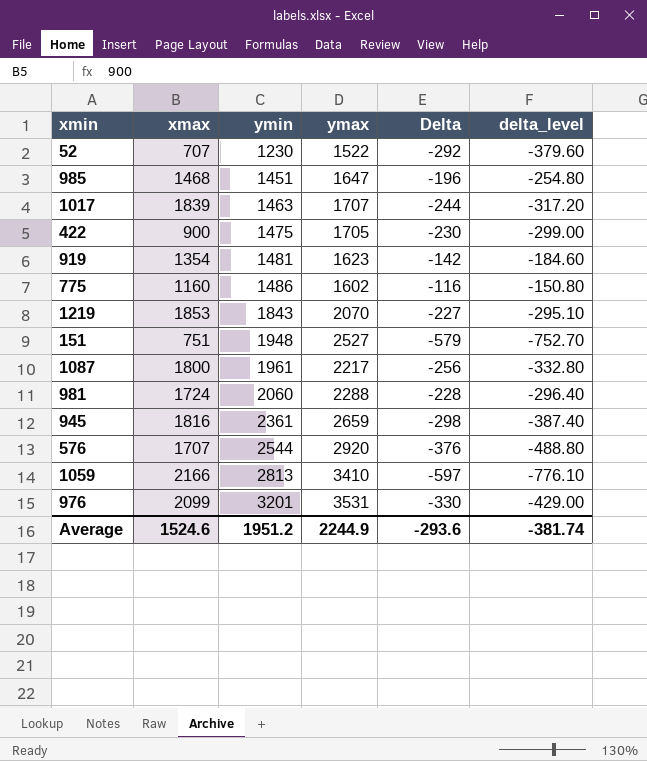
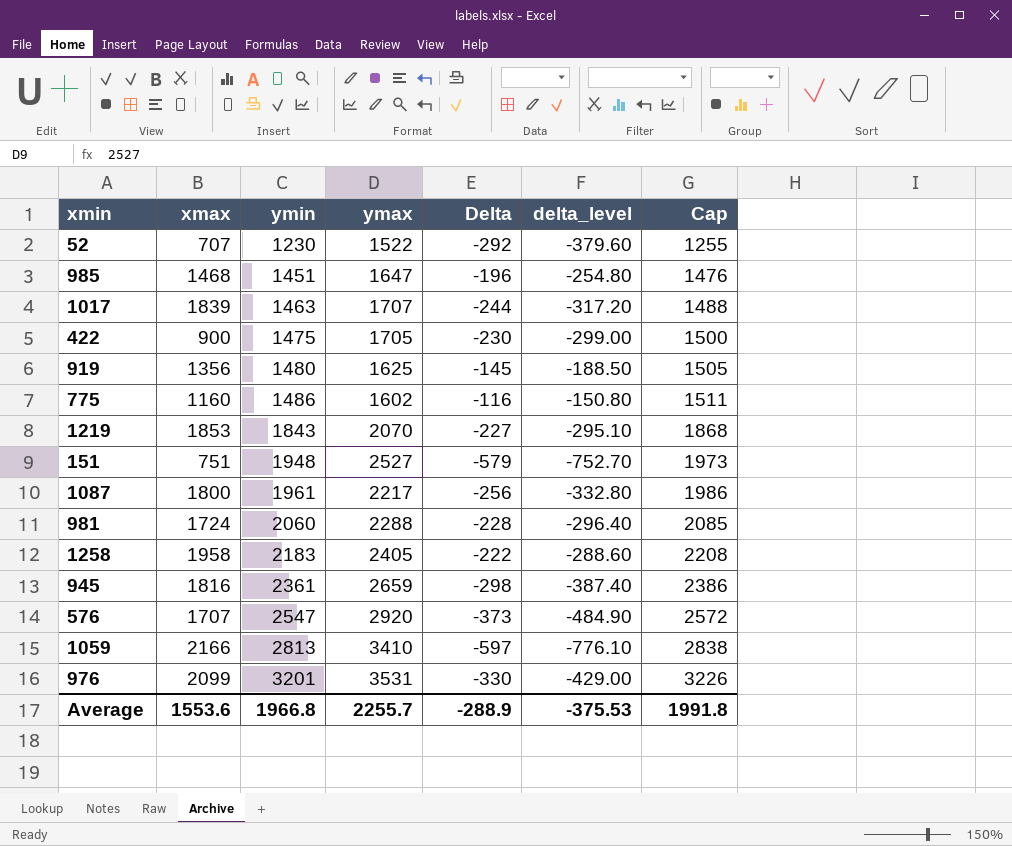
column Cap | formula: none -> [ymin] + 25
919 | xmax: 1354 -> 1356
919 | ymin: 1481 -> 1480
919 | ymax: 1623 -> 1625
919 | Delta: -142 -> -145
919 | delta_level: -184.60 -> -188.50
row 1258: none -> 1958 | 2183 | 2405 | -222 | -288.60 | 2208
576 | ymin: 2544 -> 2547
576 | Delta: -376 -> -373
576 | delta_level: -488.80 -> -484.90
Average | xmax: 1524.6 -> 1553.6
Average | ymin: 1951.2 -> 1966.8
Average | ymax: 2244.9 -> 2255.7
Average | Delta: -293.6 -> -288.9
Average | delta_level: -381.74 -> -375.53

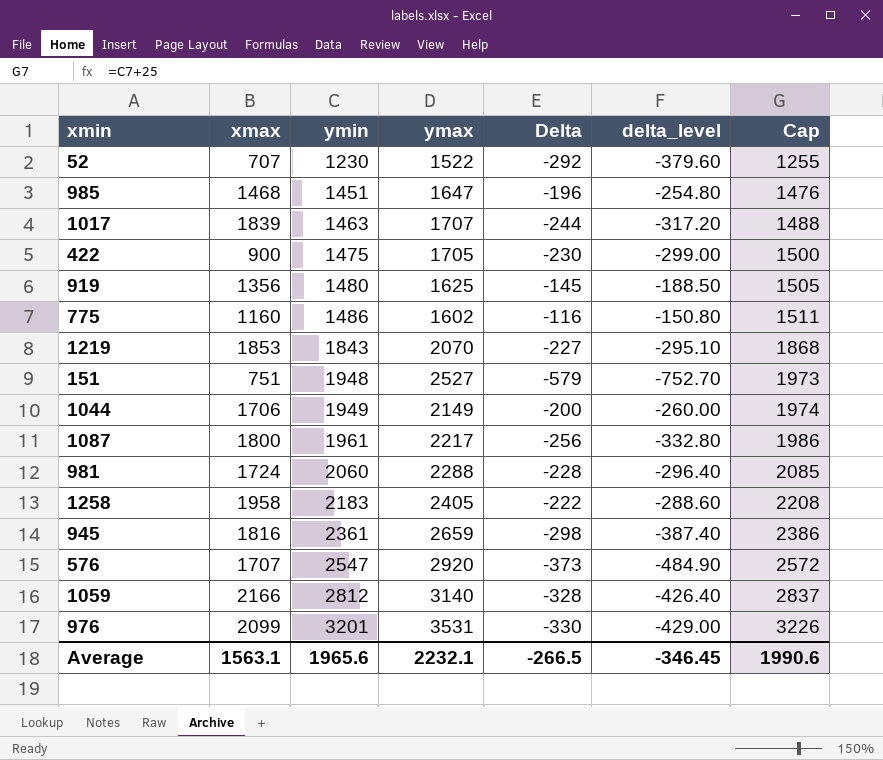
row 1044: none -> 1706 | 1949 | 2149 | -200 | -260.00 | 1974
1059 | ymin: 2813 -> 2812
1059 | ymax: 3410 -> 3140
1059 | Delta: -597 -> -328
1059 | delta_level: -776.10 -> -426.40
1059 | Cap: 2838 -> 2837
Average | xmax: 1553.6 -> 1563.1
Average | ymin: 1966.8 -> 1965.6
Average | ymax: 2255.7 -> 2232.1
Average | Delta: -288.9 -> -266.5
Average | delta_level: -375.53 -> -346.45
Average | Cap: 1991.8 -> 1990.6

